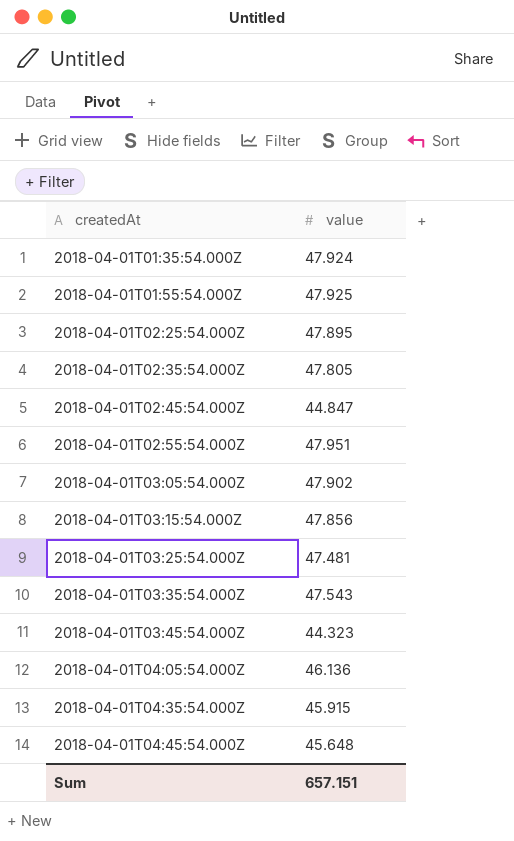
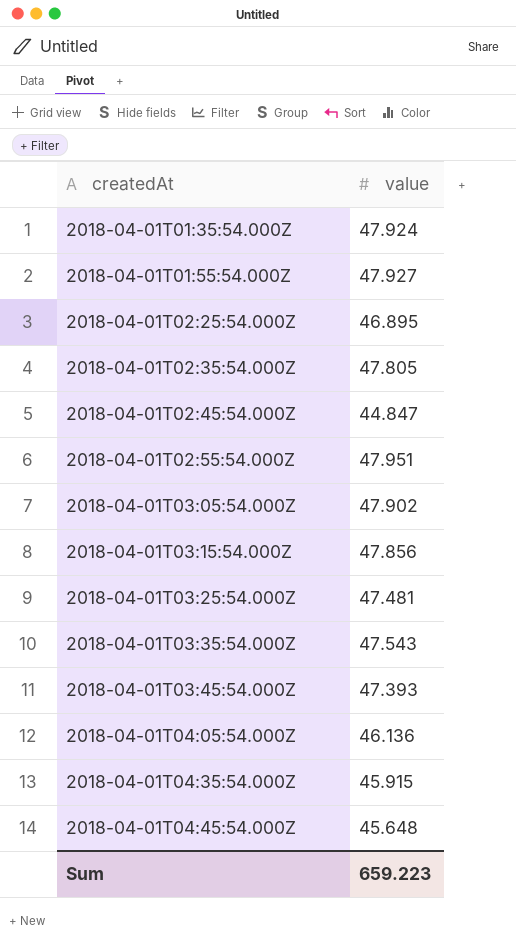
2018-04-01T01:55:54.000Z | value: 47.925 -> 47.927
2018-04-01T02:25:54.000Z | value: 47.895 -> 46.895
2018-04-01T03:45:54.000Z | value: 44.323 -> 47.393
Sum | value: 657.151 -> 659.223

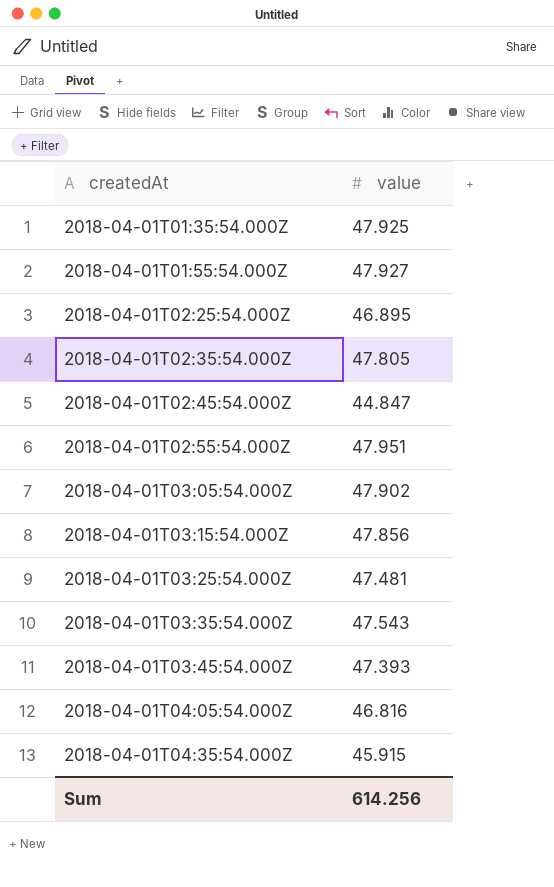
row 2018-04-01T04:45:54.000Z: 45.648 -> none
2018-04-01T01:35:54.000Z | value: 47.924 -> 47.925
2018-04-01T04:05:54.000Z | value: 46.136 -> 46.816
Sum | value: 659.223 -> 614.256

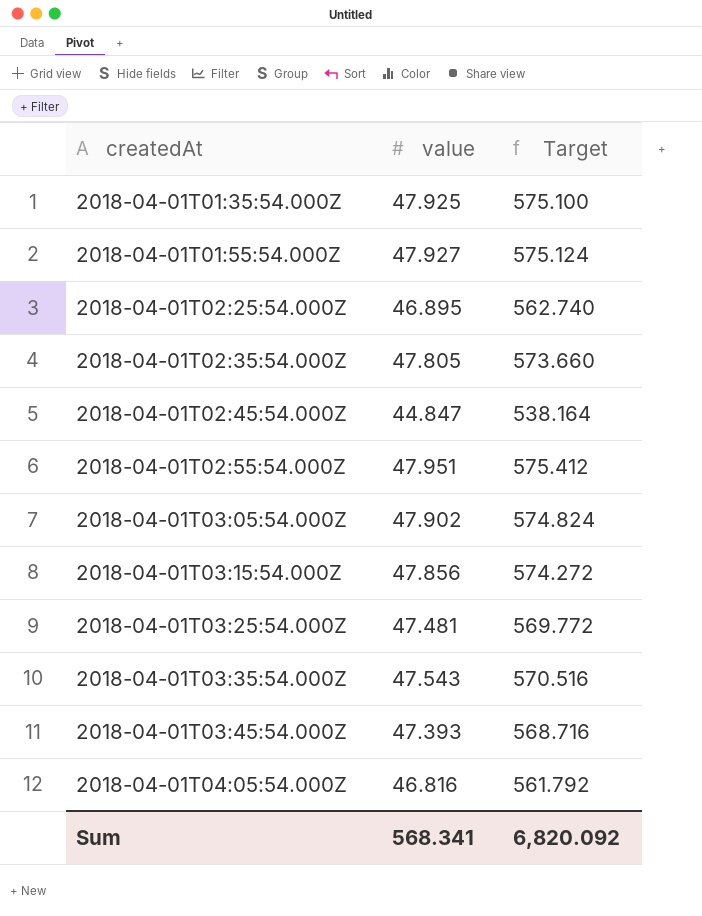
column Target | formula: none -> [value] * 12
row 2018-04-01T04:35:54.000Z: 45.915 -> none
Sum | value: 614.256 -> 568.341

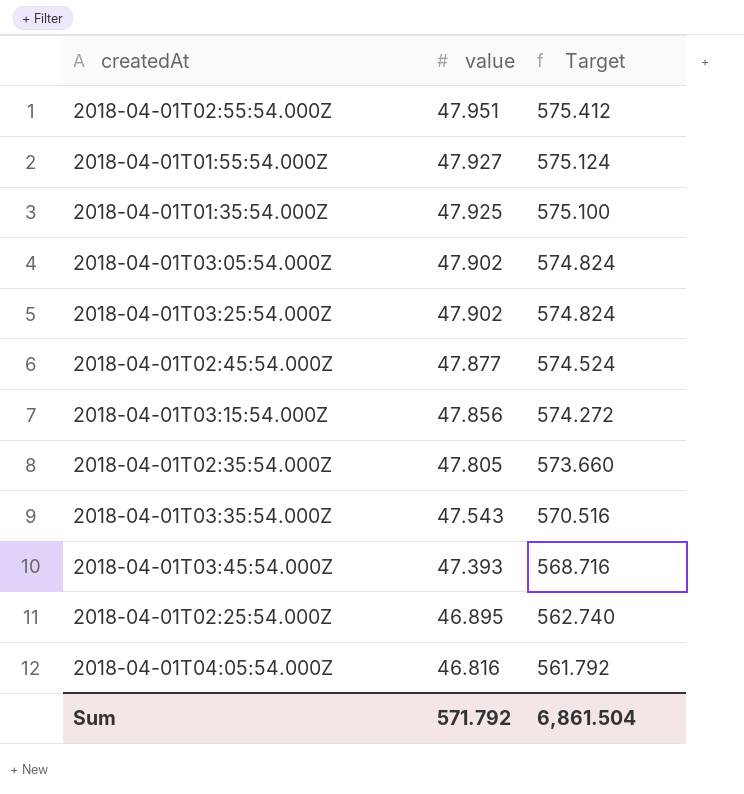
row order: createdAt ascending -> value descending
2018-04-01T03:25:54.000Z | value: 47.481 -> 47.902
2018-04-01T03:25:54.000Z | Target: 569.772 -> 574.824
2018-04-01T02:45:54.000Z | value: 44.847 -> 47.877
2018-04-01T02:45:54.000Z | Target: 538.164 -> 574.524
Sum | value: 568.341 -> 571.792
Sum | Target: 6,820.092 -> 6,861.504

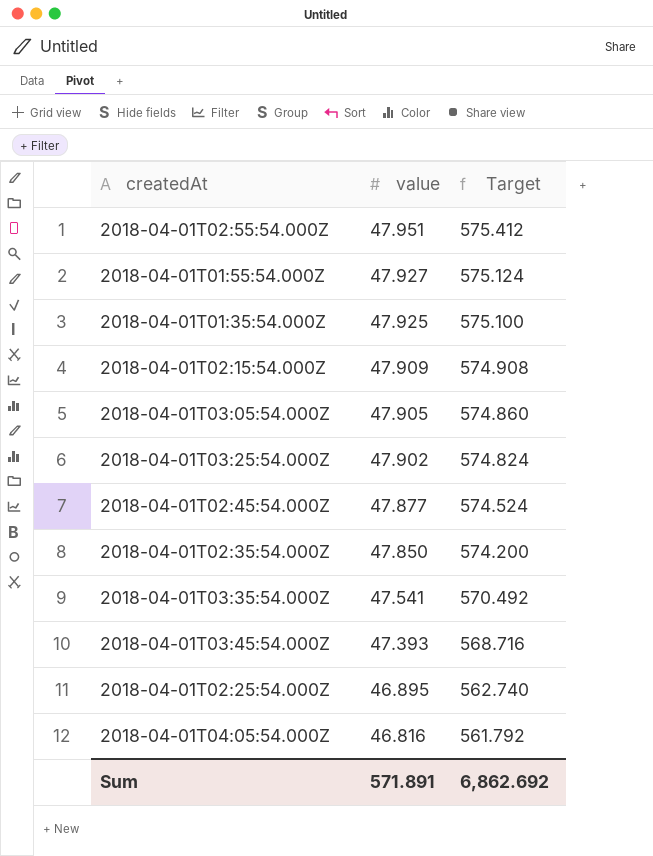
row 2018-04-01T03:15:54.000Z: 47.856 | 574.272 -> none
row 2018-04-01T02:15:54.000Z: none -> 47.909 | 574.908
2018-04-01T03:05:54.000Z | value: 47.902 -> 47.905
2018-04-01T03:05:54.000Z | Target: 574.824 -> 574.860
2018-04-01T02:35:54.000Z | value: 47.805 -> 47.850
2018-04-01T02:35:54.000Z | Target: 573.660 -> 574.200
2018-04-01T03:35:54.000Z | value: 47.543 -> 47.541
2018-04-01T03:35:54.000Z | Target: 570.516 -> 570.492
Sum | value: 571.792 -> 571.891
Sum | Target: 6,861.504 -> 6,862.692

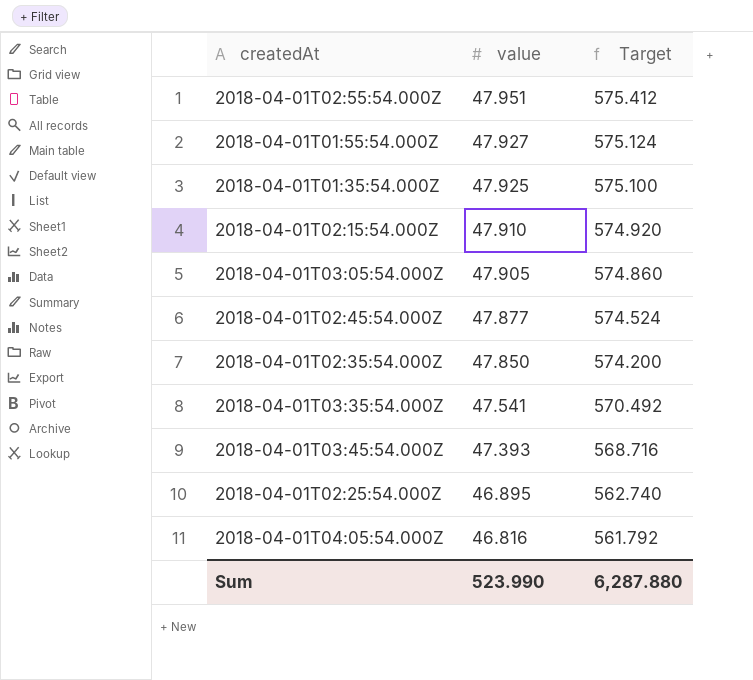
row 2018-04-01T03:25:54.000Z: 47.902 | 574.824 -> none
2018-04-01T02:15:54.000Z | value: 47.909 -> 47.910
2018-04-01T02:15:54.000Z | Target: 574.908 -> 574.920
Sum | value: 571.891 -> 523.990
Sum | Target: 6,862.692 -> 6,287.880

